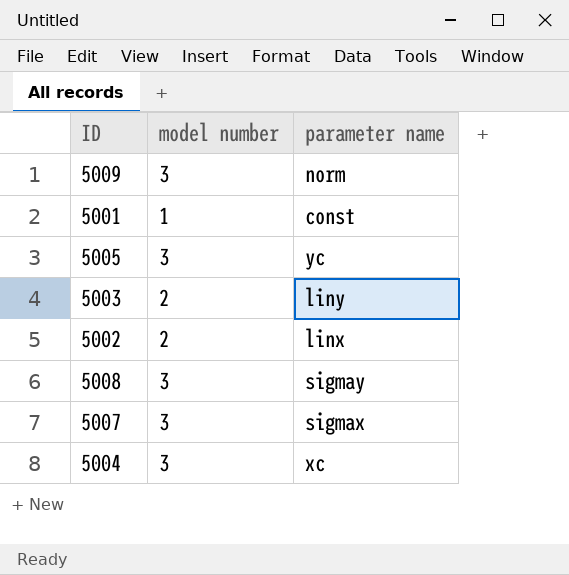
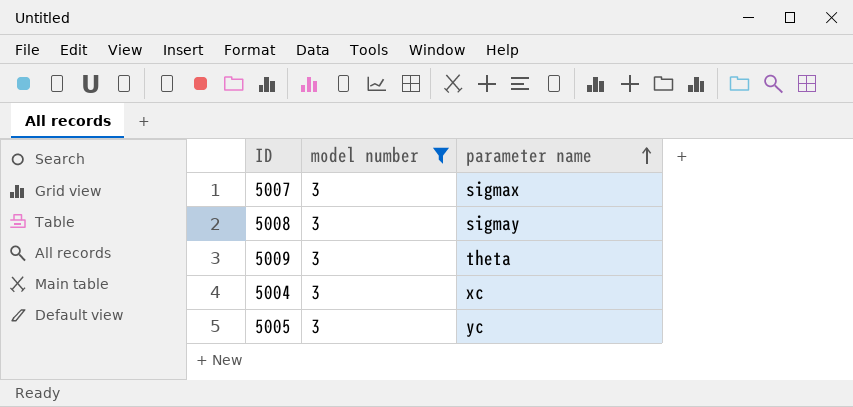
filter: none -> model number = 3
row order: none -> parameter name ascending
5009 | parameter name: norm -> theta

